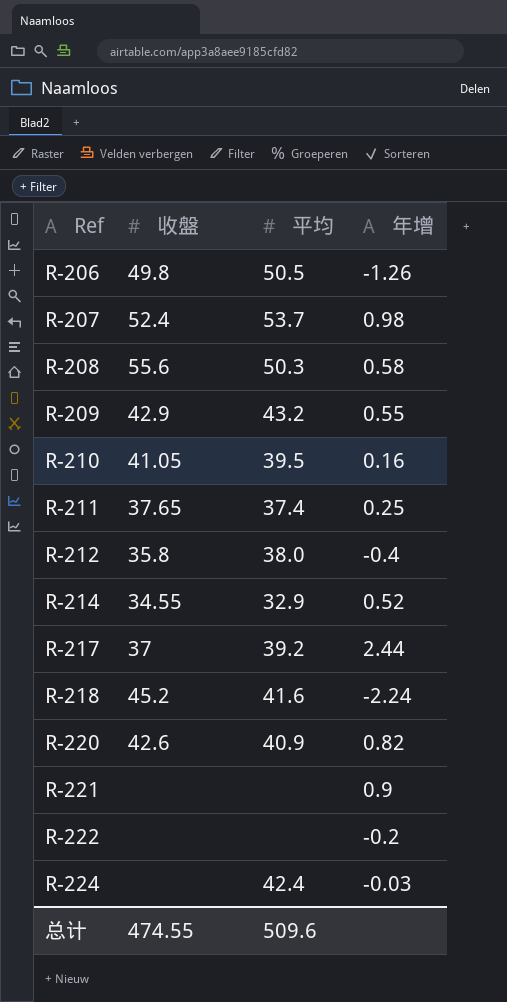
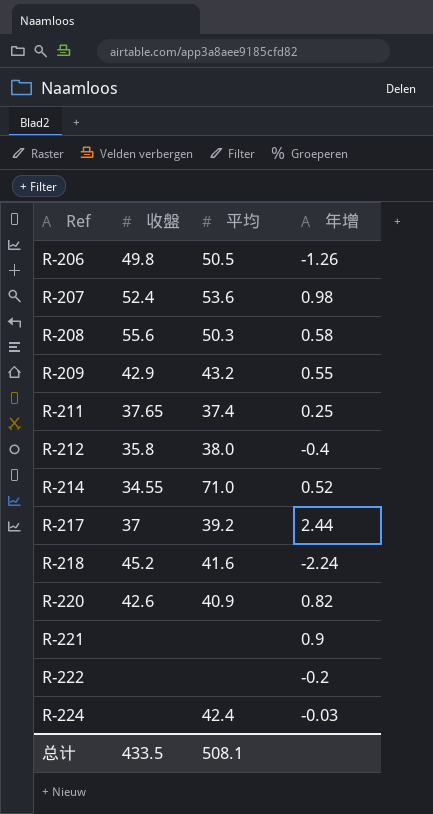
row R-210: 41.05 | 39.5 | 0.16 -> none
R-207 | 平均: 53.7 -> 53.6
R-214 | 平均: 32.9 -> 71.0
总计 | 收盤: 474.55 -> 433.5
总计 | 平均: 509.6 -> 508.1

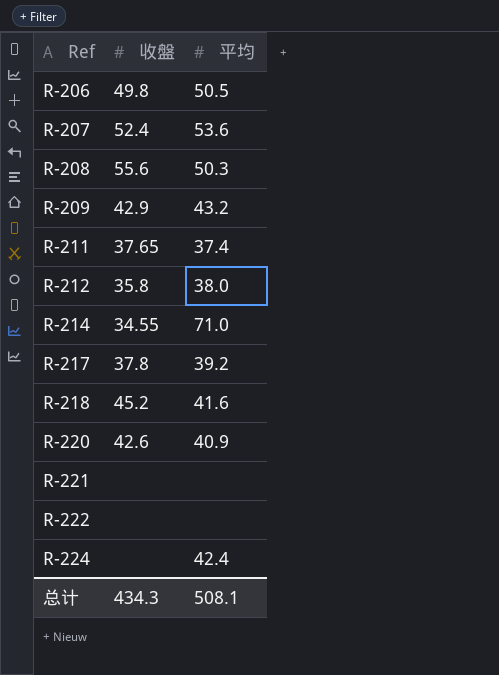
column 年增 | position: 4 -> none
R-217 | 收盤: 37 -> 37.8
总计 | 收盤: 433.5 -> 434.3

